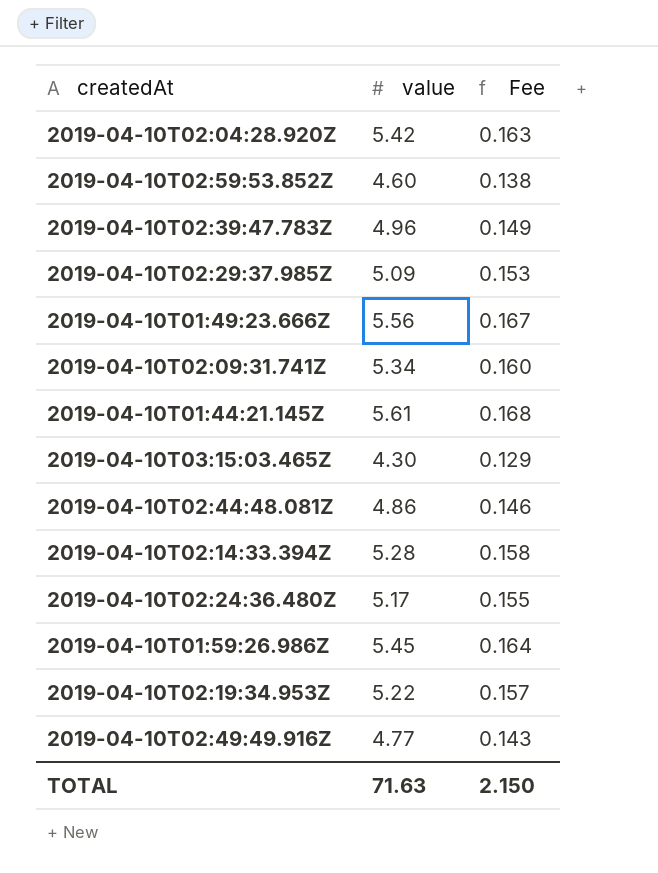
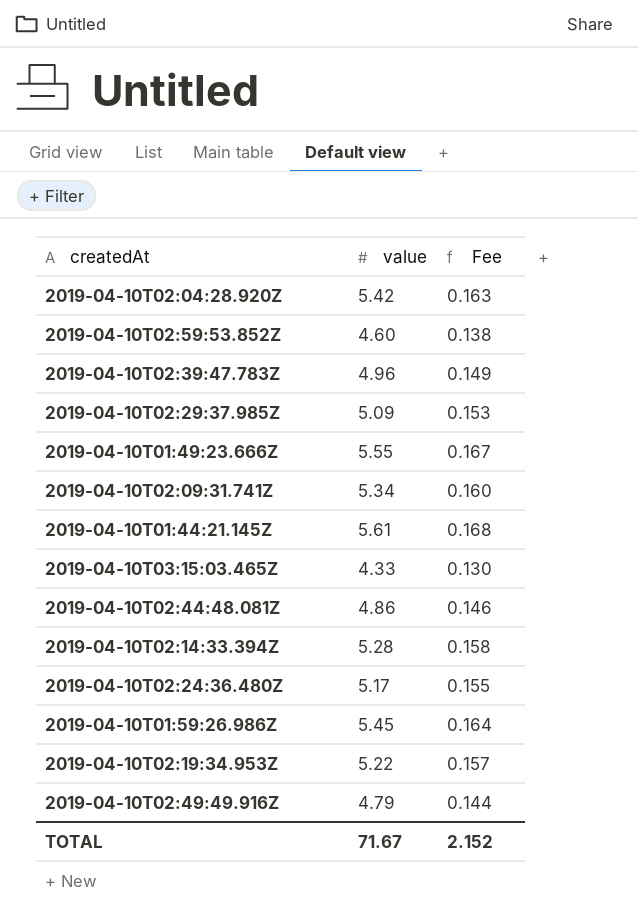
2019-04-10T01:49:23.666Z | value: 5.56 -> 5.55
2019-04-10T03:15:03.465Z | value: 4.30 -> 4.33
2019-04-10T03:15:03.465Z | Fee: 0.129 -> 0.130
2019-04-10T02:49:49.916Z | value: 4.77 -> 4.79
2019-04-10T02:49:49.916Z | Fee: 0.143 -> 0.144
TOTAL | value: 71.63 -> 71.67
TOTAL | Fee: 2.150 -> 2.152

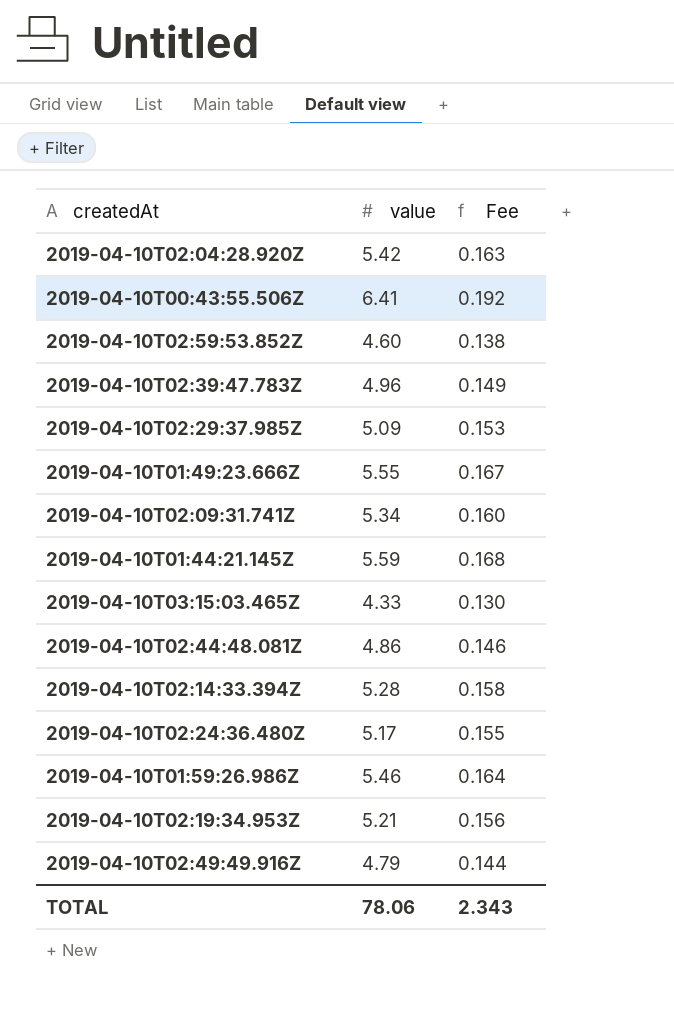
row 2019-04-10T00:43:55.506Z: none -> 6.41 | 0.192
2019-04-10T01:44:21.145Z | value: 5.61 -> 5.59
2019-04-10T01:59:26.986Z | value: 5.45 -> 5.46
2019-04-10T02:19:34.953Z | value: 5.22 -> 5.21
2019-04-10T02:19:34.953Z | Fee: 0.157 -> 0.156
TOTAL | value: 71.67 -> 78.06
TOTAL | Fee: 2.152 -> 2.343

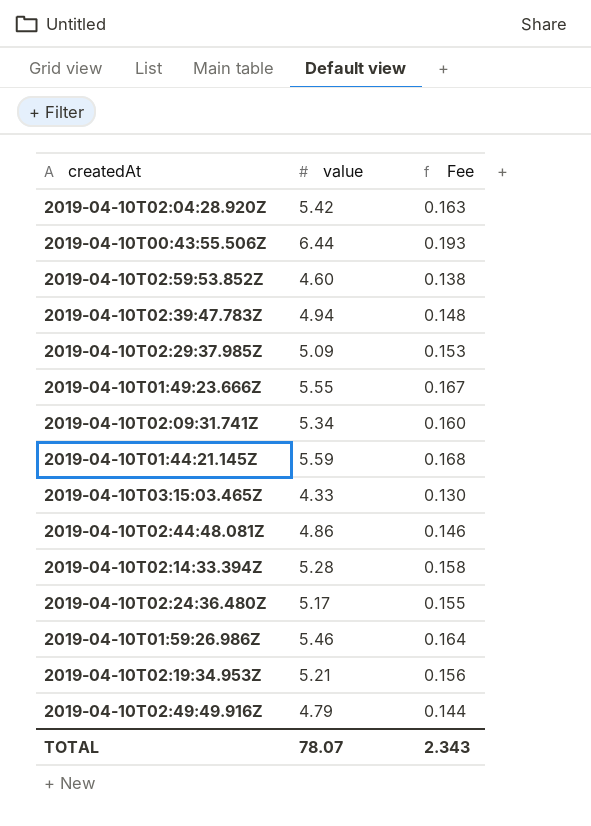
2019-04-10T00:43:55.506Z | value: 6.41 -> 6.44
2019-04-10T00:43:55.506Z | Fee: 0.192 -> 0.193
2019-04-10T02:39:47.783Z | value: 4.96 -> 4.94
2019-04-10T02:39:47.783Z | Fee: 0.149 -> 0.148
TOTAL | value: 78.06 -> 78.07

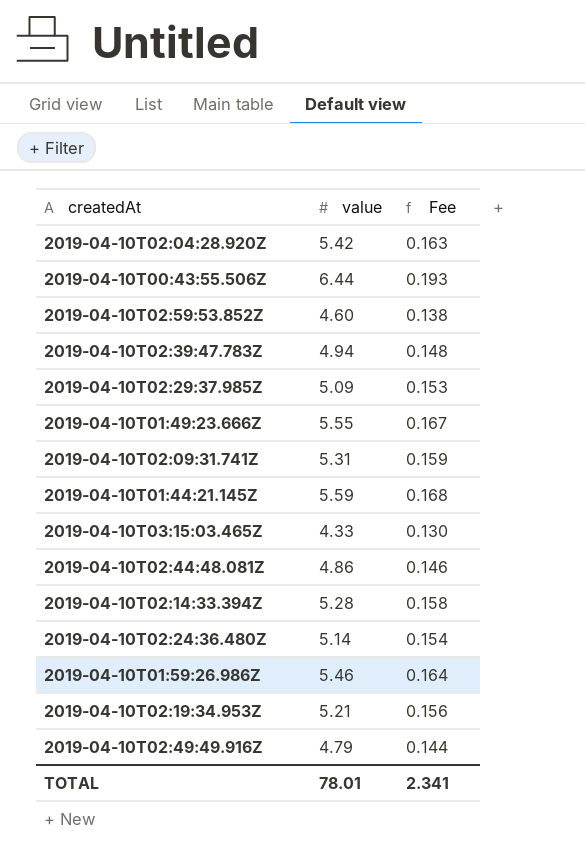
2019-04-10T02:09:31.741Z | value: 5.34 -> 5.31
2019-04-10T02:09:31.741Z | Fee: 0.160 -> 0.159
2019-04-10T02:24:36.480Z | value: 5.17 -> 5.14
2019-04-10T02:24:36.480Z | Fee: 0.155 -> 0.154
TOTAL | value: 78.07 -> 78.01
TOTAL | Fee: 2.343 -> 2.341

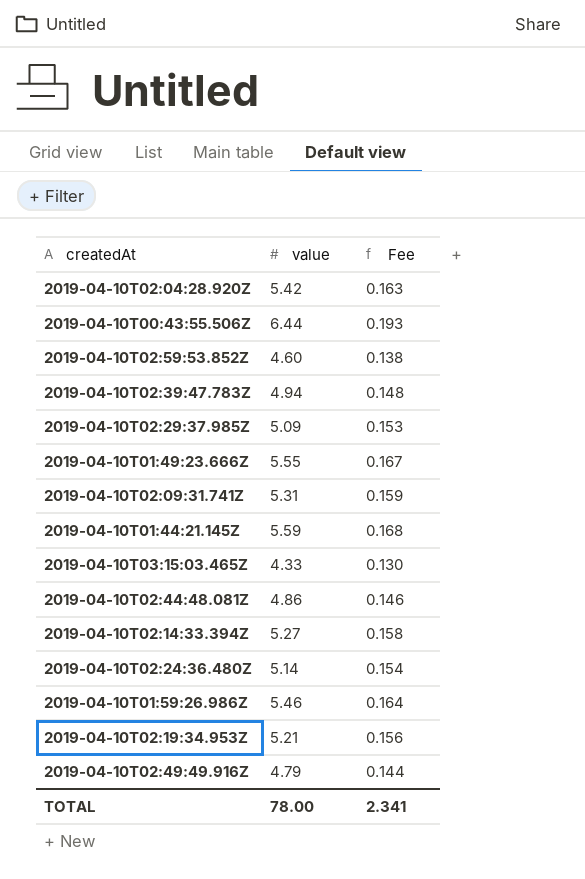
2019-04-10T02:14:33.394Z | value: 5.28 -> 5.27
TOTAL | value: 78.01 -> 78.00

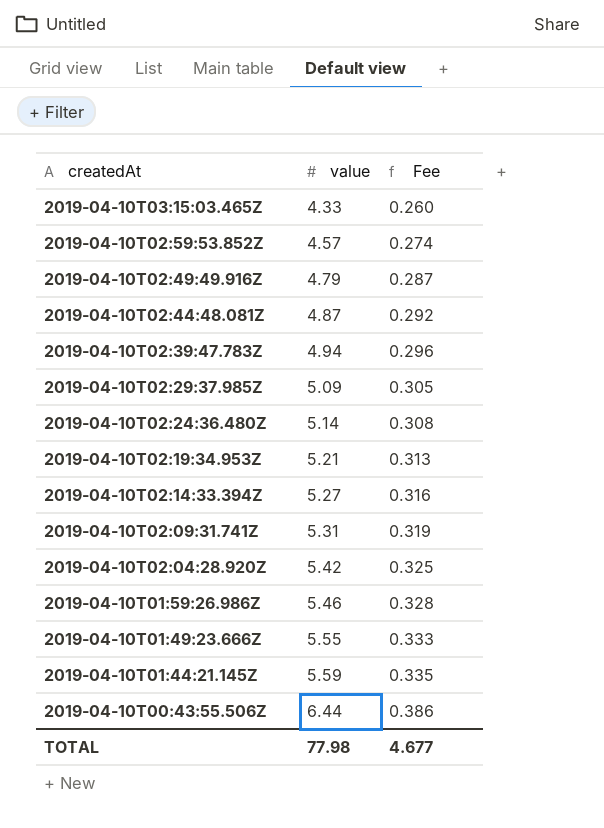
row order: none -> createdAt descending
column Fee | formula: [value] * 0.03 -> [value] * 0.06
2019-04-10T02:59:53.852Z | value: 4.60 -> 4.57
2019-04-10T02:44:48.081Z | value: 4.86 -> 4.87
TOTAL | value: 78.00 -> 77.98
TOTAL | Fee: 2.341 -> 4.677

